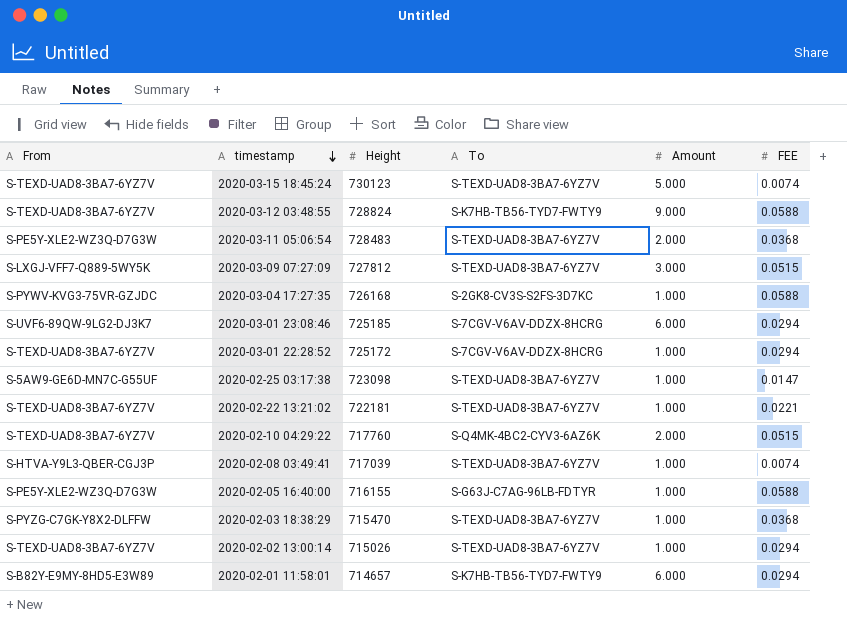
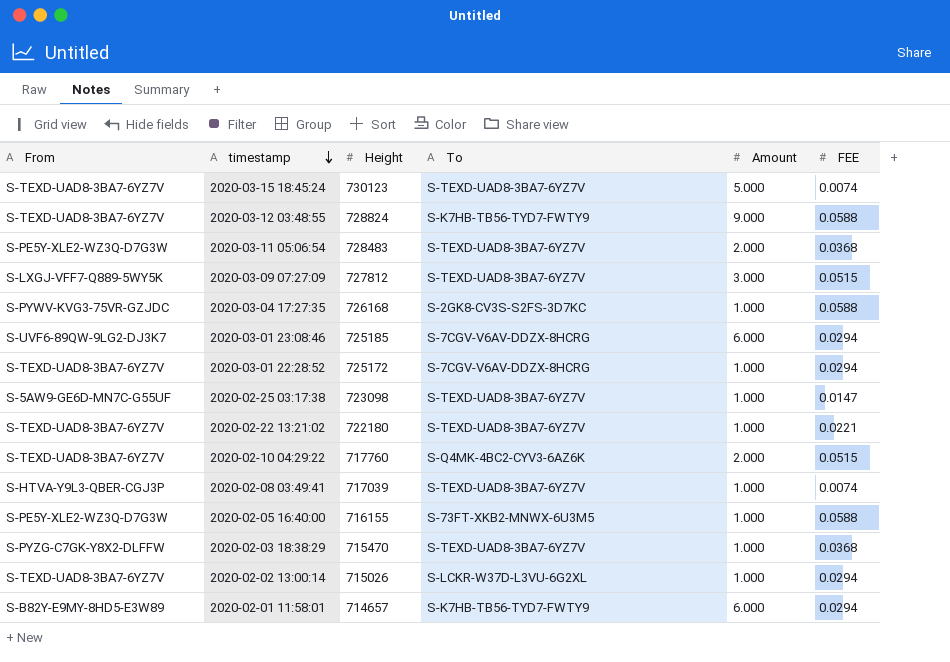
2020-02-22 13:21:02 | Height: 722181 -> 722180
2020-02-05 16:40:00 | To: S-G63J-C7AG-96LB-FDTYR -> S-73FT-XKB2-MNWX-6U3M5
2020-02-02 13:00:14 | To: S-TEXD-UAD8-3BA7-6YZ7V -> S-LCKR-W37D-L3VU-6G2XL

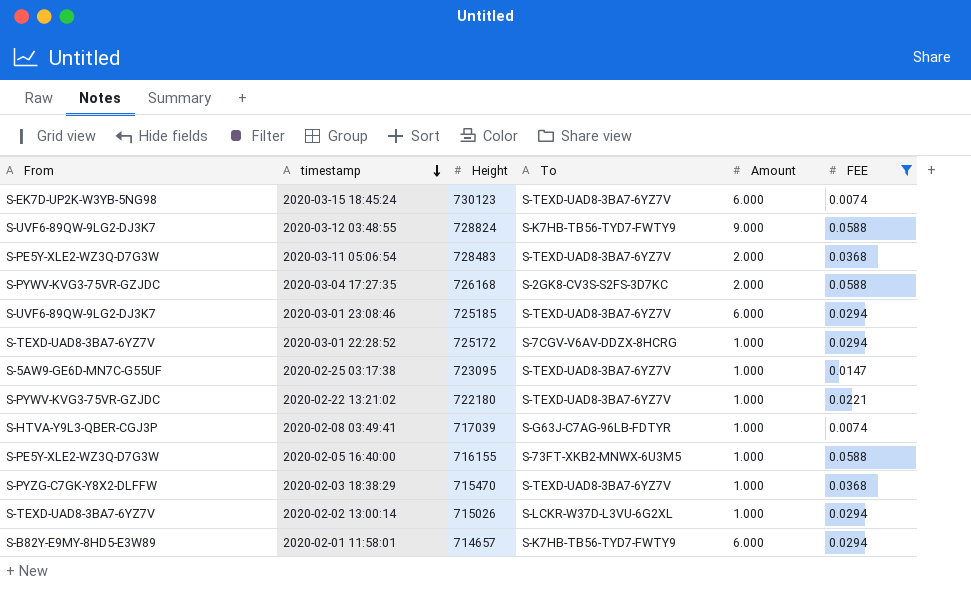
filter: none -> FEE != 0.0515
2020-03-15 18:45:24 | From: S-TEXD-UAD8-3BA7-6YZ7V -> S-EK7D-UP2K-W3YB-5NG98
2020-03-15 18:45:24 | Amount: 5.000 -> 6.000
2020-03-12 03:48:55 | From: S-TEXD-UAD8-3BA7-6YZ7V -> S-UVF6-89QW-9LG2-DJ3K7
2020-03-04 17:27:35 | Amount: 1.000 -> 2.000
2020-03-01 23:08:46 | To: S-7CGV-V6AV-DDZX-8HCRG -> S-TEXD-UAD8-3BA7-6YZ7V
2020-02-25 03:17:38 | Height: 723098 -> 723095
2020-02-22 13:21:02 | From: S-TEXD-UAD8-3BA7-6YZ7V -> S-PYWV-KVG3-75VR-GZJDC
2020-02-08 03:49:41 | To: S-TEXD-UAD8-3BA7-6YZ7V -> S-G63J-C7AG-96LB-FDTYR

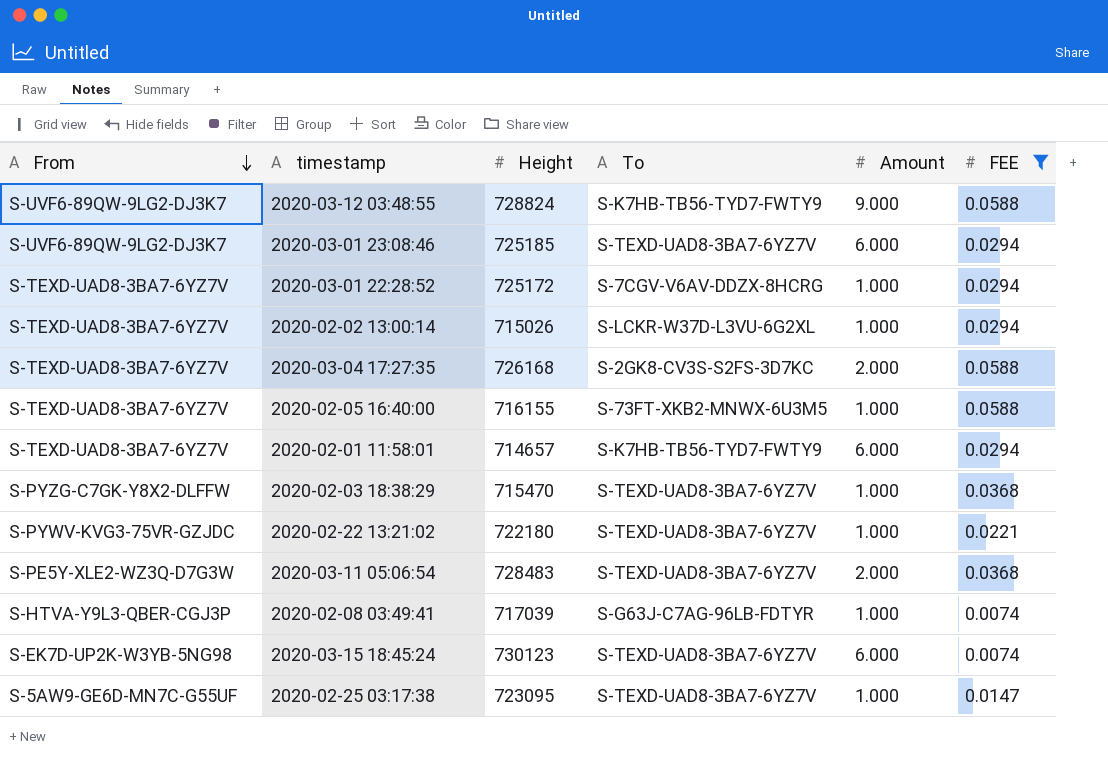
row order: timestamp descending -> From descending
2020-03-04 17:27:35 | From: S-PYWV-KVG3-75VR-GZJDC -> S-TEXD-UAD8-3BA7-6YZ7V
2020-02-05 16:40:00 | From: S-PE5Y-XLE2-WZ3Q-D7G3W -> S-TEXD-UAD8-3BA7-6YZ7V
2020-02-01 11:58:01 | From: S-B82Y-E9MY-8HD5-E3W89 -> S-TEXD-UAD8-3BA7-6YZ7V

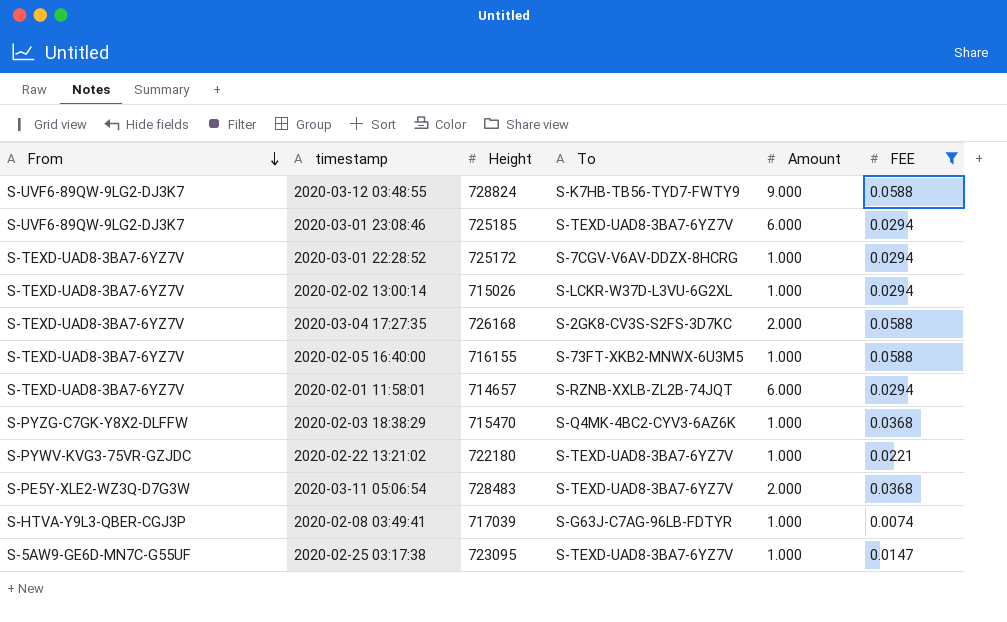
row 2020-03-15 18:45:24: S-EK7D-UP2K-W3YB-5NG98 | 730123 | S-TEXD-UAD8-3BA7-6YZ7V | 6.000 | 0.0074 -> none
2020-02-01 11:58:01 | To: S-K7HB-TB56-TYD7-FWTY9 -> S-RZNB-XXLB-ZL2B-74JQT
2020-02-03 18:38:29 | To: S-TEXD-UAD8-3BA7-6YZ7V -> S-Q4MK-4BC2-CYV3-6AZ6K

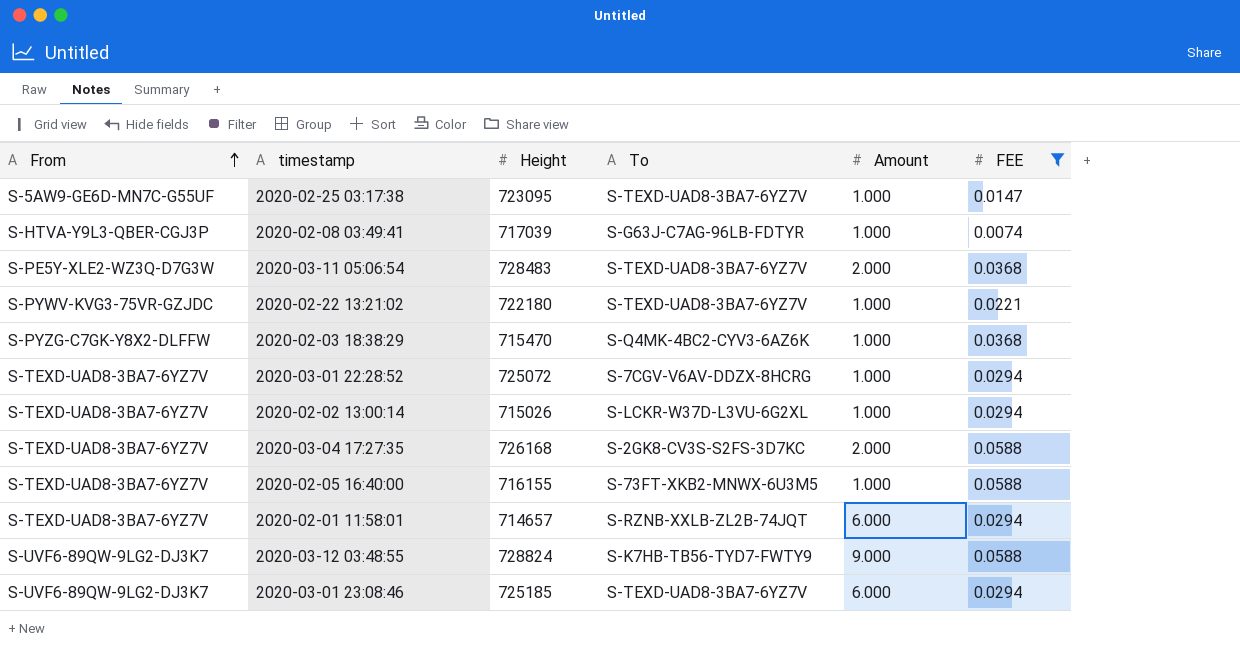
row order: From descending -> From ascending
2020-03-01 22:28:52 | Height: 725172 -> 725072

